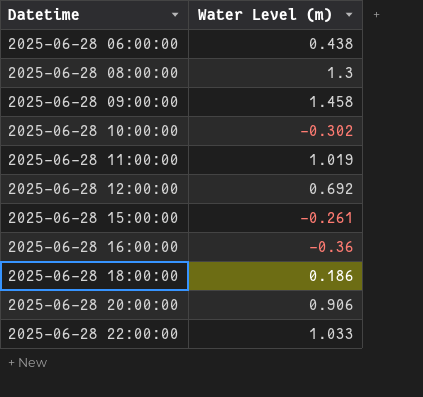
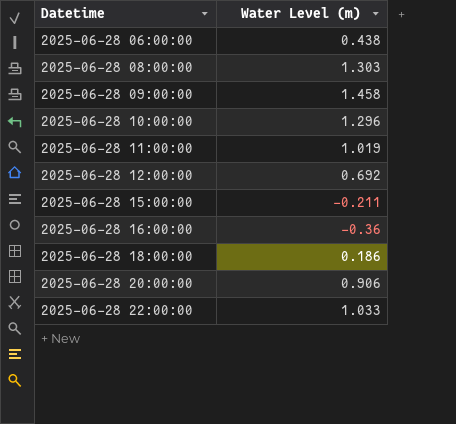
2025-06-28 08:00:00 | Water Level (m): 1.3 -> 1.303
2025-06-28 10:00:00 | Water Level (m): -0.302 -> 1.296
2025-06-28 15:00:00 | Water Level (m): -0.261 -> -0.211

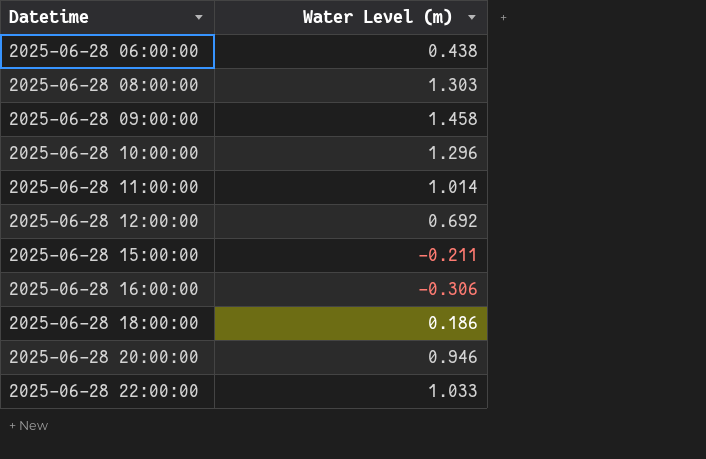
2025-06-28 11:00:00 | Water Level (m): 1.019 -> 1.014
2025-06-28 16:00:00 | Water Level (m): -0.36 -> -0.306
2025-06-28 20:00:00 | Water Level (m): 0.906 -> 0.946

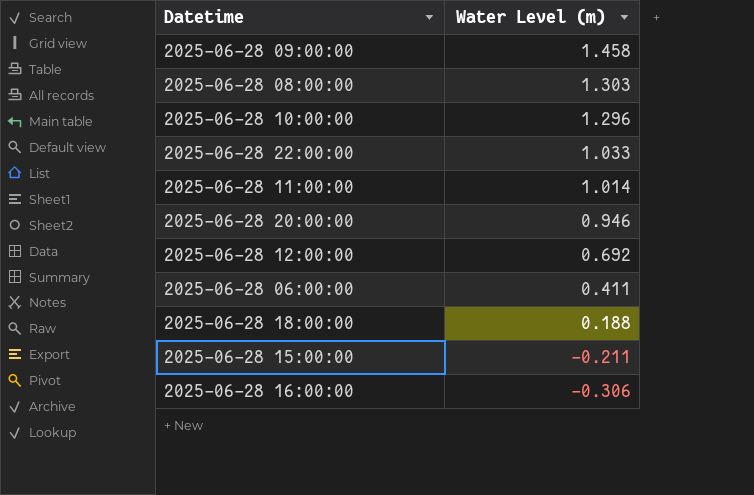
row order: Datetime ascending -> Water Level (m) descending
2025-06-28 06:00:00 | Water Level (m): 0.438 -> 0.411
2025-06-28 18:00:00 | Water Level (m): 0.186 -> 0.188

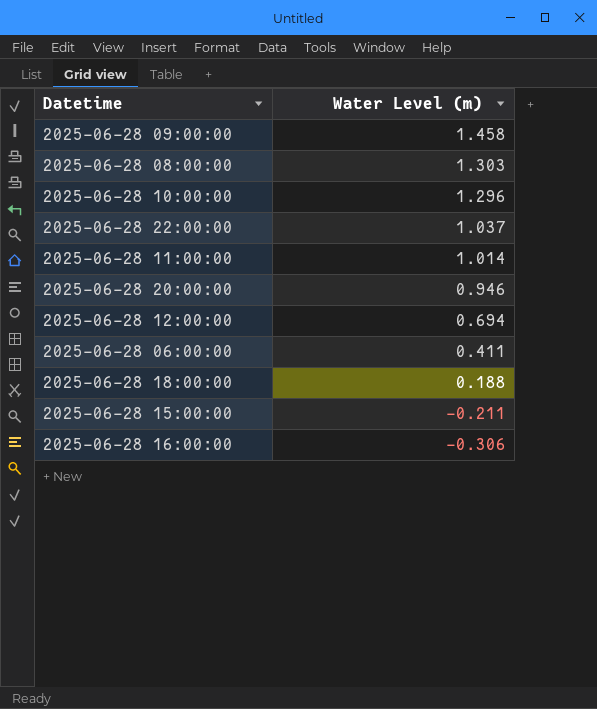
2025-06-28 22:00:00 | Water Level (m): 1.033 -> 1.037
2025-06-28 12:00:00 | Water Level (m): 0.692 -> 0.694

